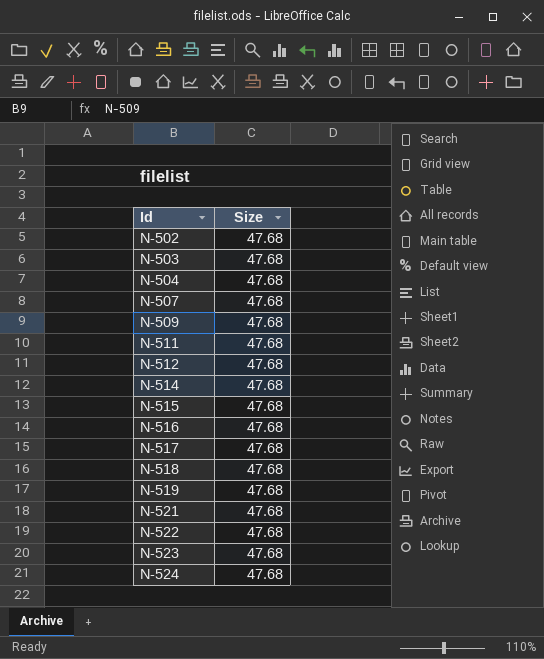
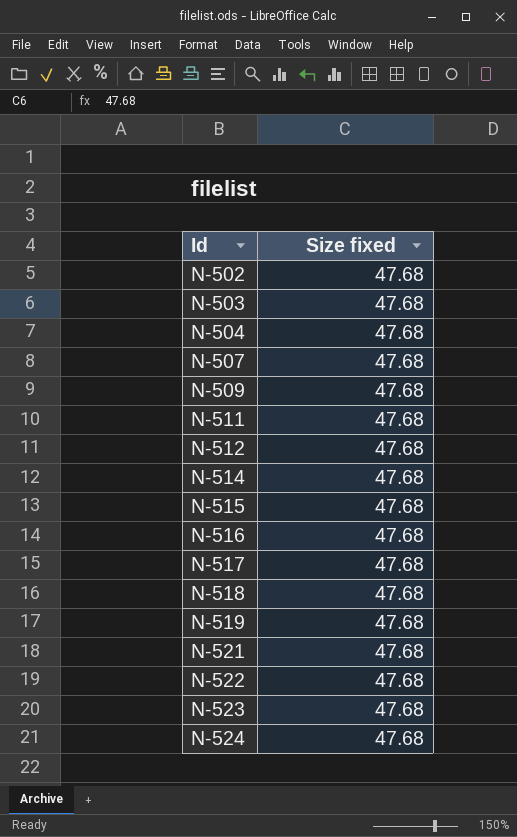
column name: Size -> Size fixed

